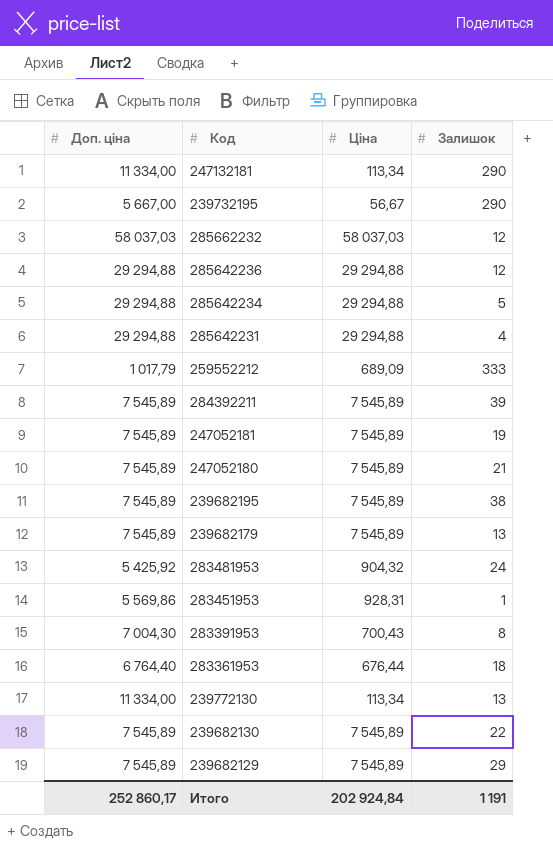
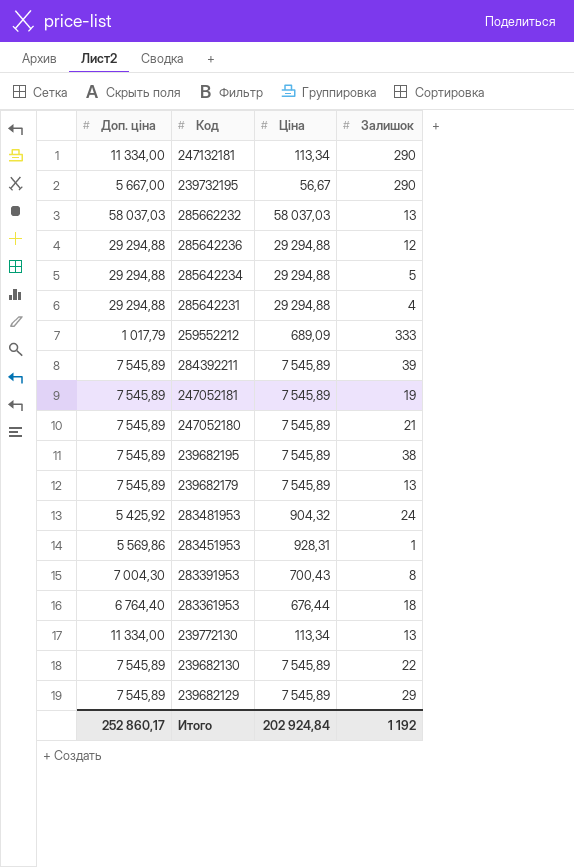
285662232 | Залишок: 12 -> 13
Итого | Залишок: 1 191 -> 1 192

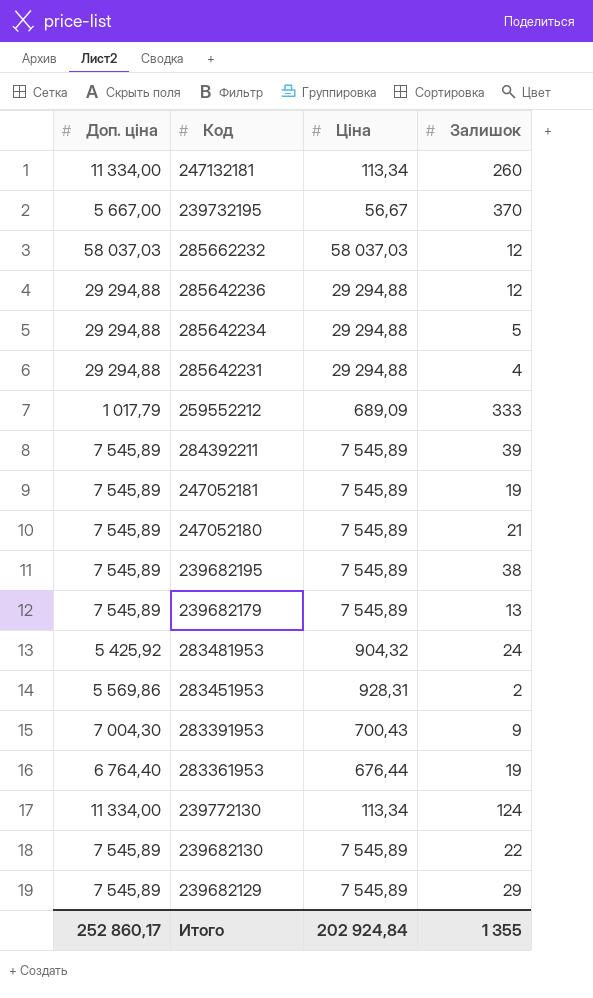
247132181 | Залишок: 290 -> 260
239732195 | Залишок: 290 -> 370
285662232 | Залишок: 13 -> 12
283451953 | Залишок: 1 -> 2
283391953 | Залишок: 8 -> 9
283361953 | Залишок: 18 -> 19
239772130 | Залишок: 13 -> 124
Итого | Залишок: 1 192 -> 1 355

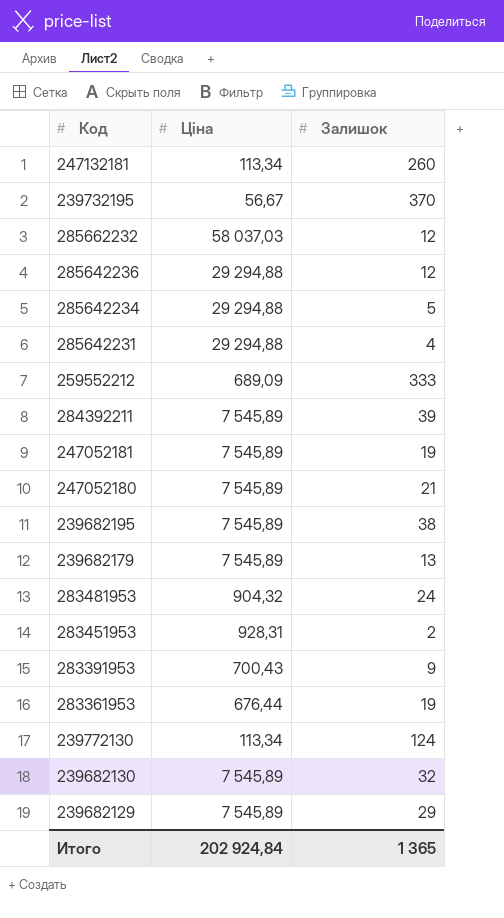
column Доп. ціна | position: 1 -> none
239682130 | Залишок: 22 -> 32
Итого | Залишок: 1 355 -> 1 365

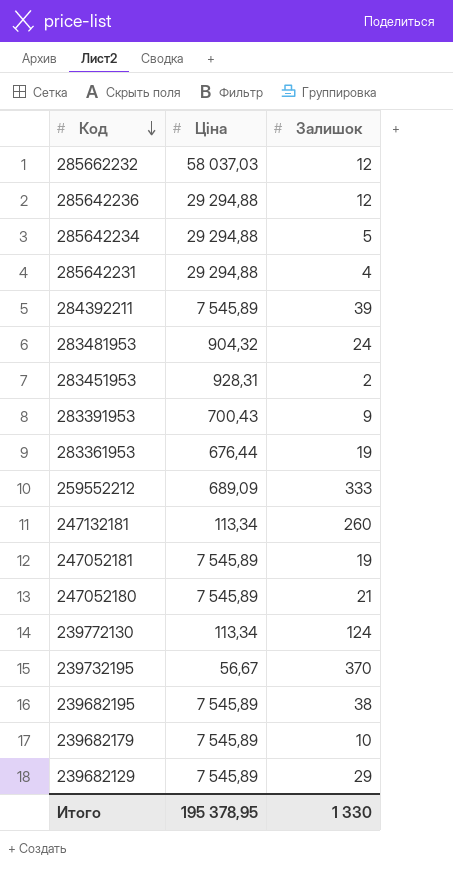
row order: none -> Код descending
row 239682130: 7 545,89 | 32 -> none
239682179 | Залишок: 13 -> 10
Итого | Ціна: 202 924,84 -> 195 378,95
Итого | Залишок: 1 365 -> 1 330

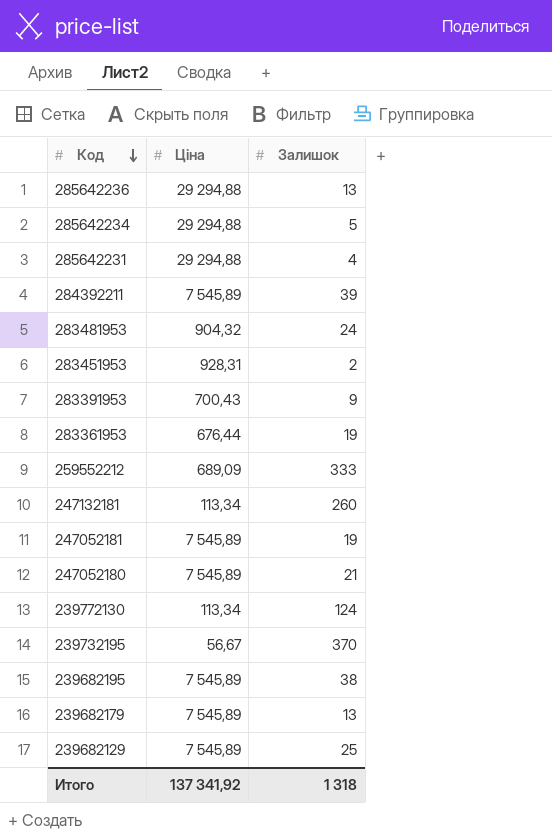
row 285662232: 58 037,03 | 12 -> none
285642236 | Залишок: 12 -> 13
239682179 | Залишок: 10 -> 13
239682129 | Залишок: 29 -> 25
Итого | Ціна: 195 378,95 -> 137 341,92
Итого | Залишок: 1 330 -> 1 318

